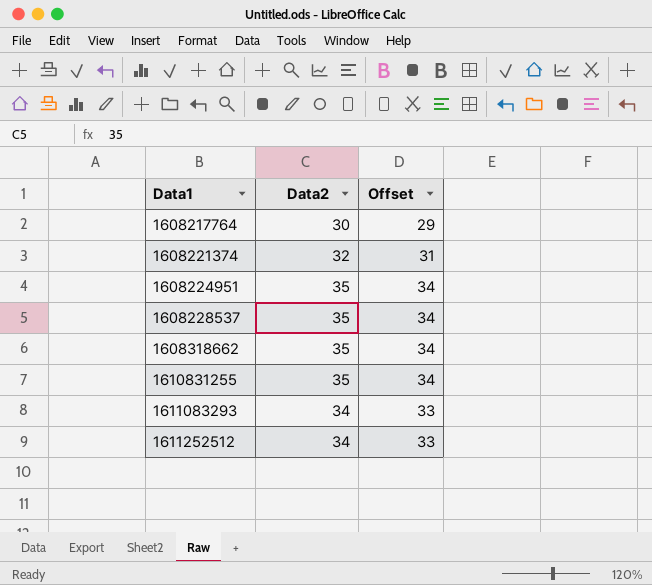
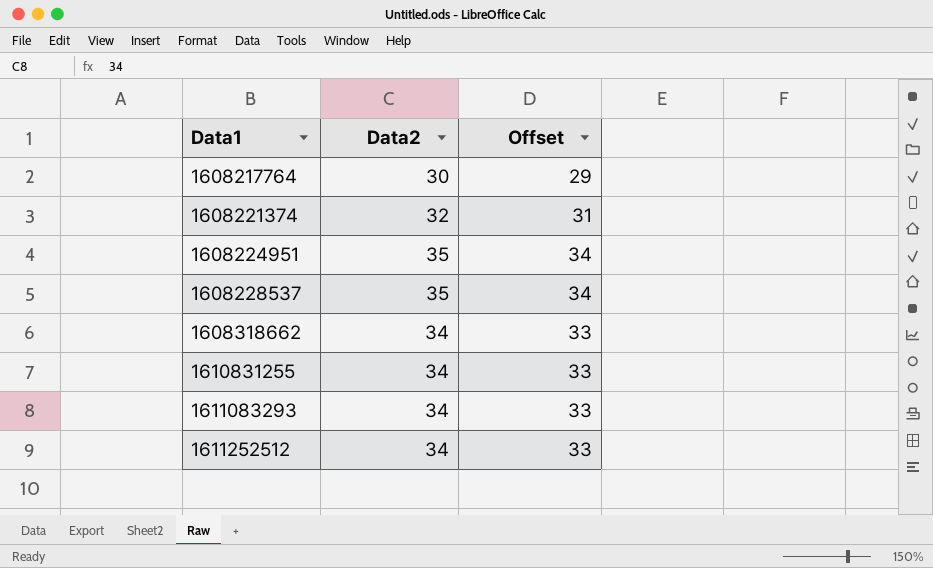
1608318662 | Data2: 35 -> 34
1608318662 | Offset: 34 -> 33
1610831255 | Data2: 35 -> 34
1610831255 | Offset: 34 -> 33

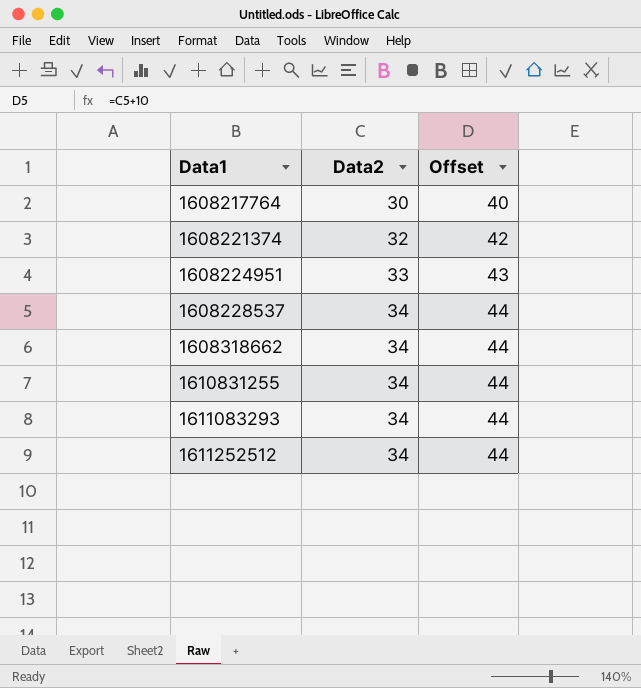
column Offset | formula: [Data2] - 1 -> [Data2] + 10
1608224951 | Data2: 35 -> 33
1608228537 | Data2: 35 -> 34

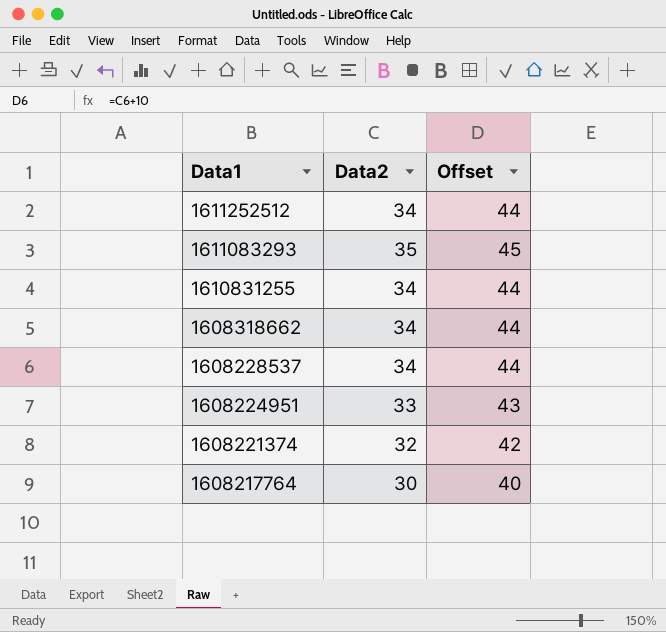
row order: Data1 ascending -> Data1 descending
1611083293 | Data2: 34 -> 35
1611083293 | Offset: 44 -> 45

